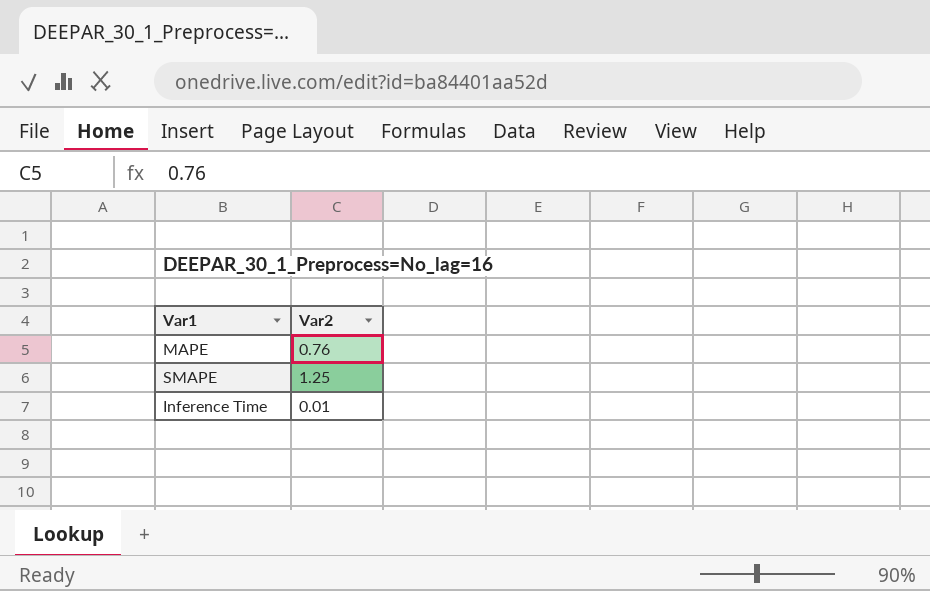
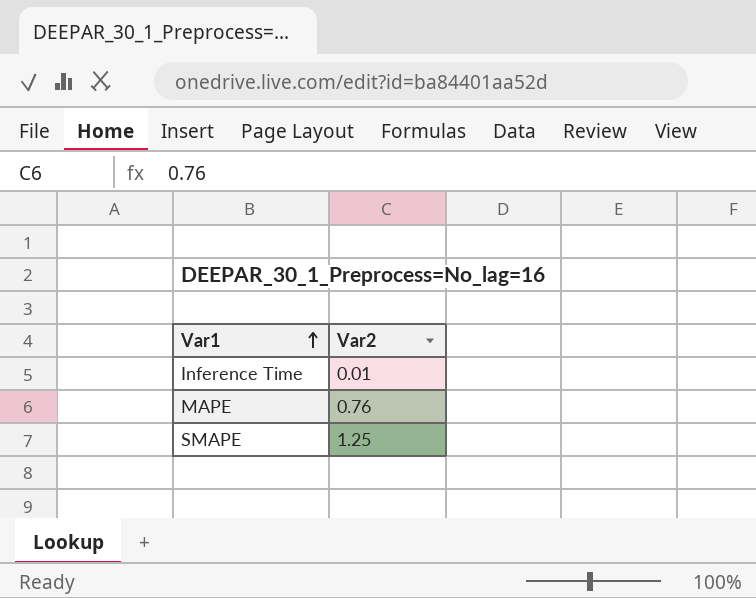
row order: none -> Var1 ascending

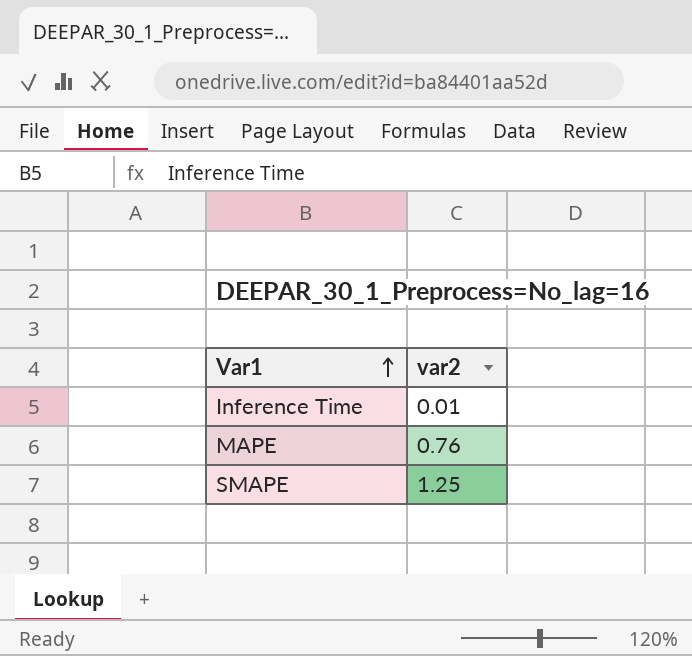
column name: Var2 -> var2

